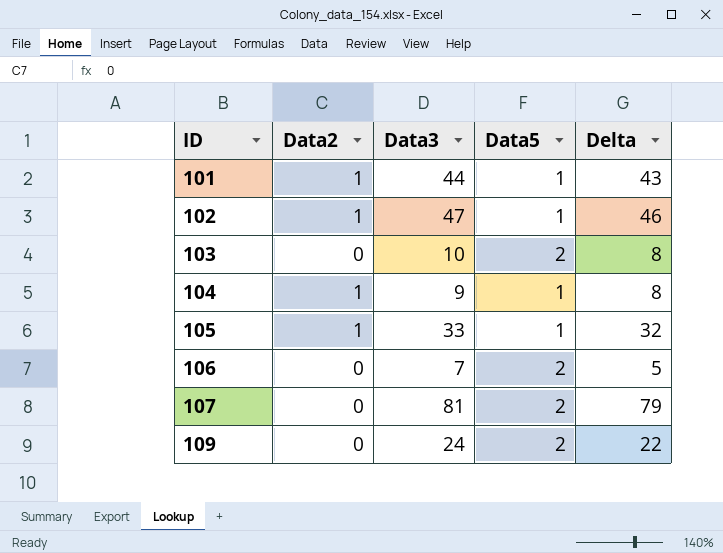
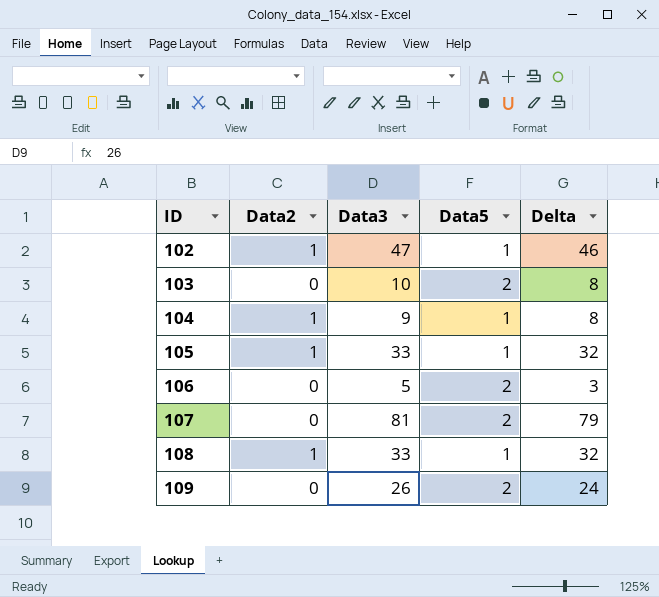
row 101: 1 | 44 | 1 | 43 -> none
106 | Data3: 7 -> 5
106 | Delta: 5 -> 3
row 108: none -> 1 | 33 | 1 | 32
109 | Data3: 24 -> 26
109 | Delta: 22 -> 24

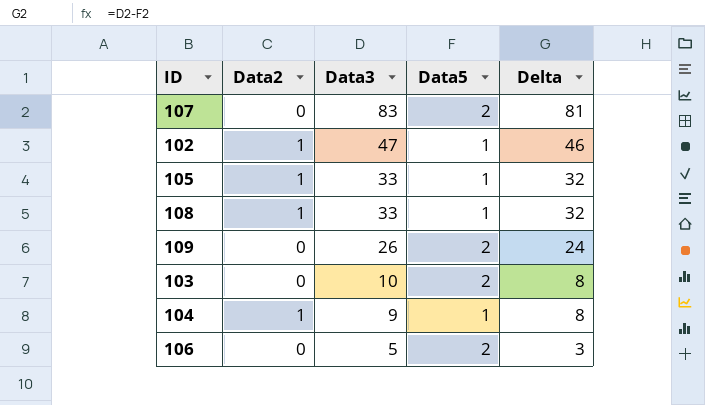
row order: ID ascending -> Data3 descending
107 | Data3: 81 -> 83
107 | Delta: 79 -> 81

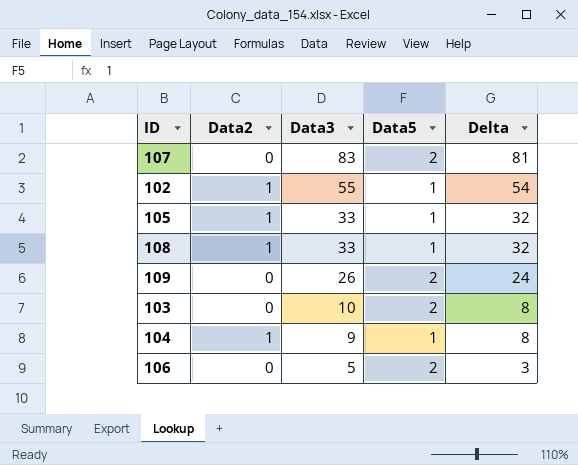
102 | Data3: 47 -> 55
102 | Delta: 46 -> 54

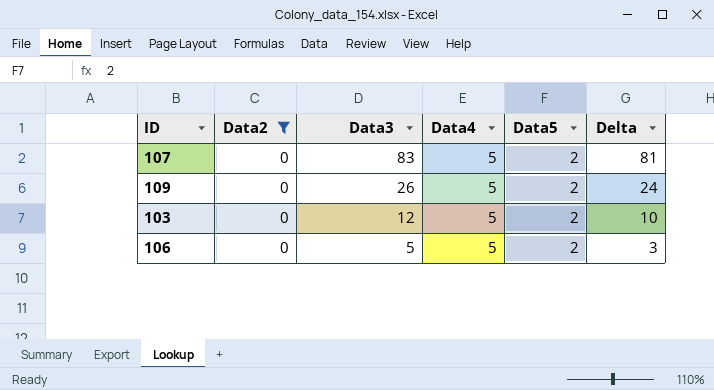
filter: none -> Data2 = 0
column Data4 | position: none -> 4
103 | Data3: 10 -> 12
103 | Delta: 8 -> 10

